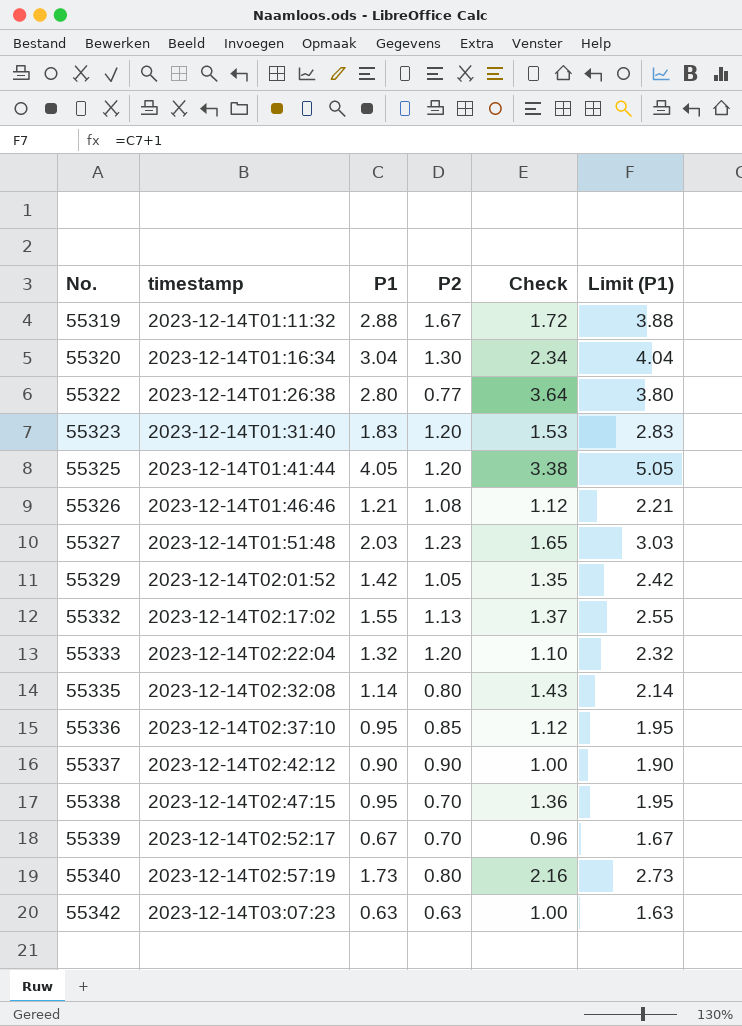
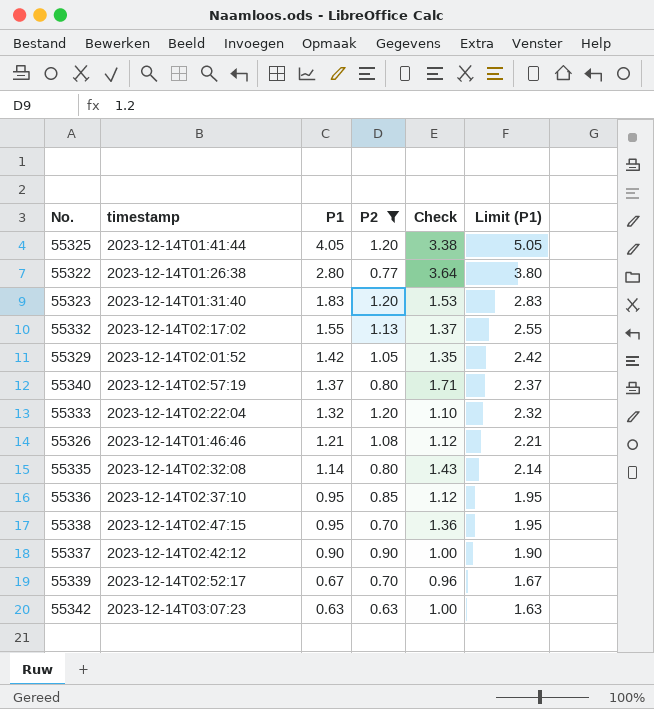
filter: none -> P2 <= 1.20
row order: No. ascending -> P1 descending
55340 | P1: 1.73 -> 1.37
55340 | Check: 2.16 -> 1.71
55340 | Limit (P1): 2.73 -> 2.37

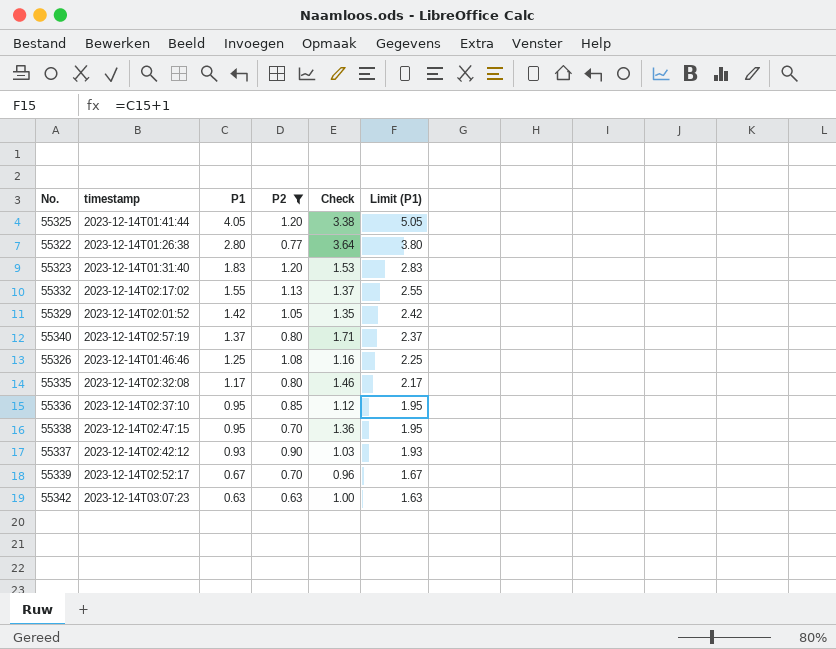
row 55333: 2023-12-14T02:22:04 | 1.32 | 1.20 | 1.10 | 2.32 -> none
55326 | P1: 1.21 -> 1.25
55326 | Check: 1.12 -> 1.16
55326 | Limit (P1): 2.21 -> 2.25
55335 | P1: 1.14 -> 1.17
55335 | Check: 1.43 -> 1.46
55335 | Limit (P1): 2.14 -> 2.17
55337 | P1: 0.90 -> 0.93
55337 | Check: 1.00 -> 1.03
55337 | Limit (P1): 1.90 -> 1.93

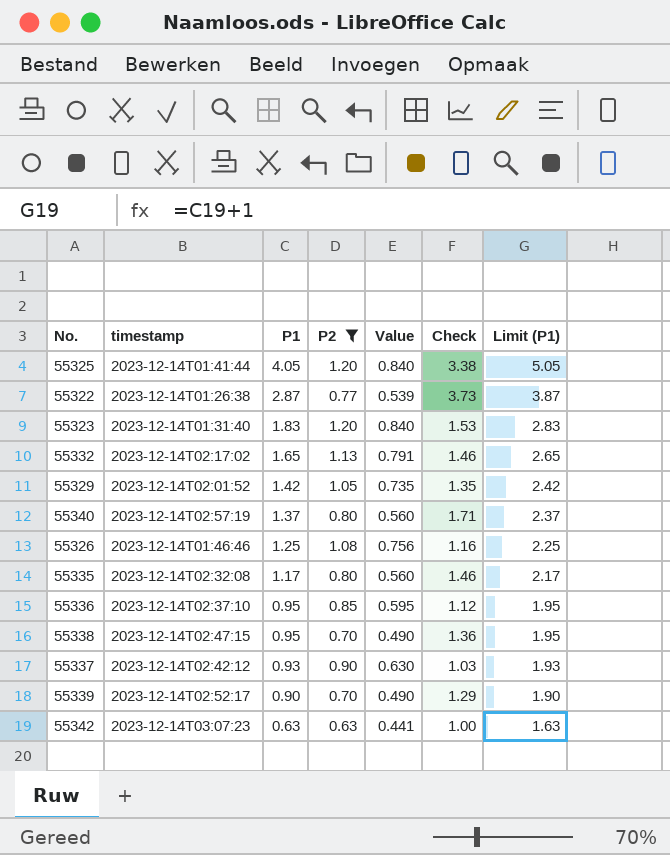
column Value | formula: none -> [P2] * 0.7
55322 | P1: 2.80 -> 2.87
55322 | Check: 3.64 -> 3.73
55322 | Limit (P1): 3.80 -> 3.87
55332 | P1: 1.55 -> 1.65
55332 | Check: 1.37 -> 1.46
55332 | Limit (P1): 2.55 -> 2.65
55339 | P1: 0.67 -> 0.90
55339 | Check: 0.96 -> 1.29
55339 | Limit (P1): 1.67 -> 1.90

